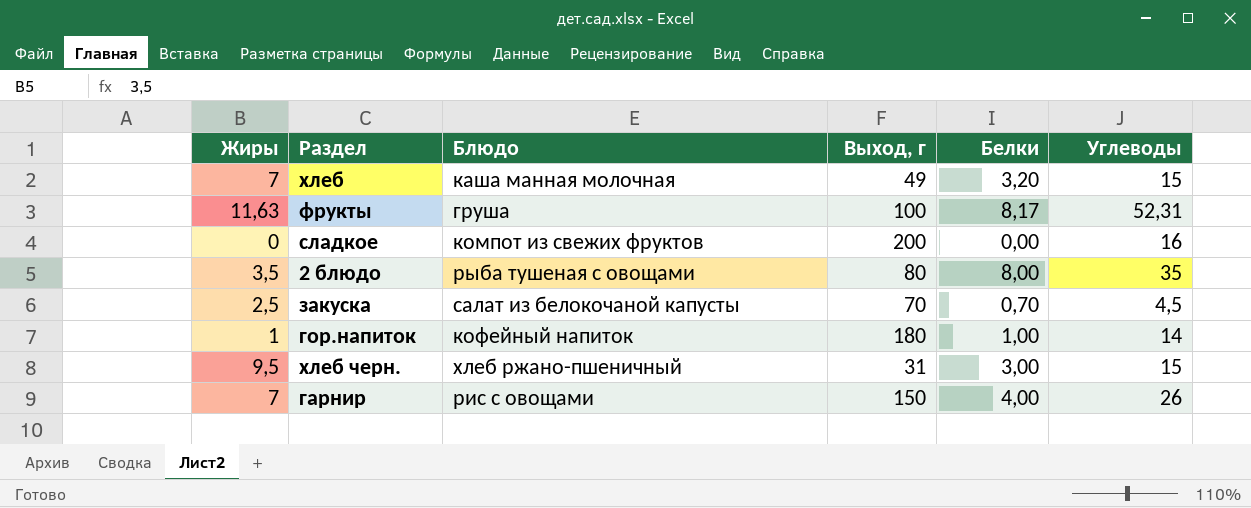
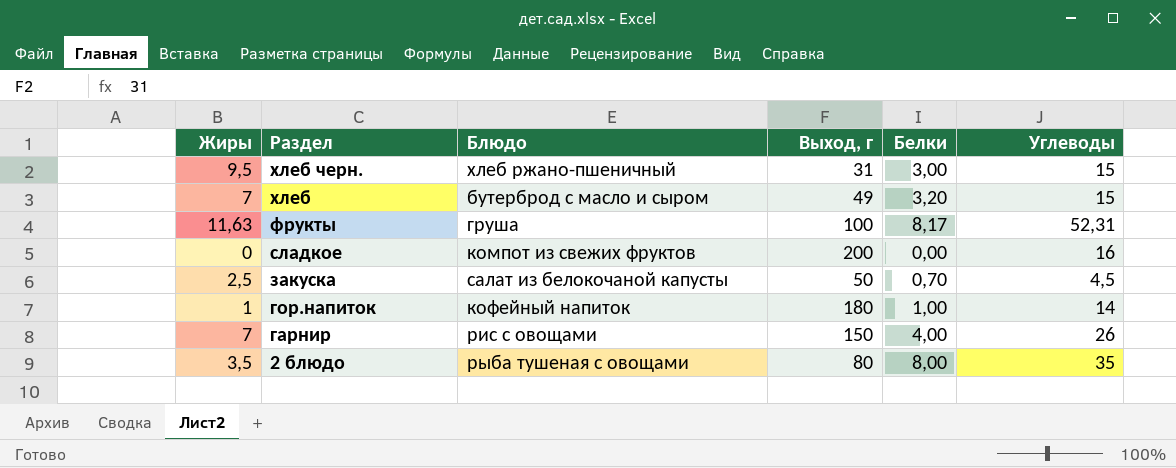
row order: none -> Раздел descending
хлеб | Блюдо: каша манная молочная -> бутерброд с масло и сыром
закуска | Выход, г: 70 -> 50

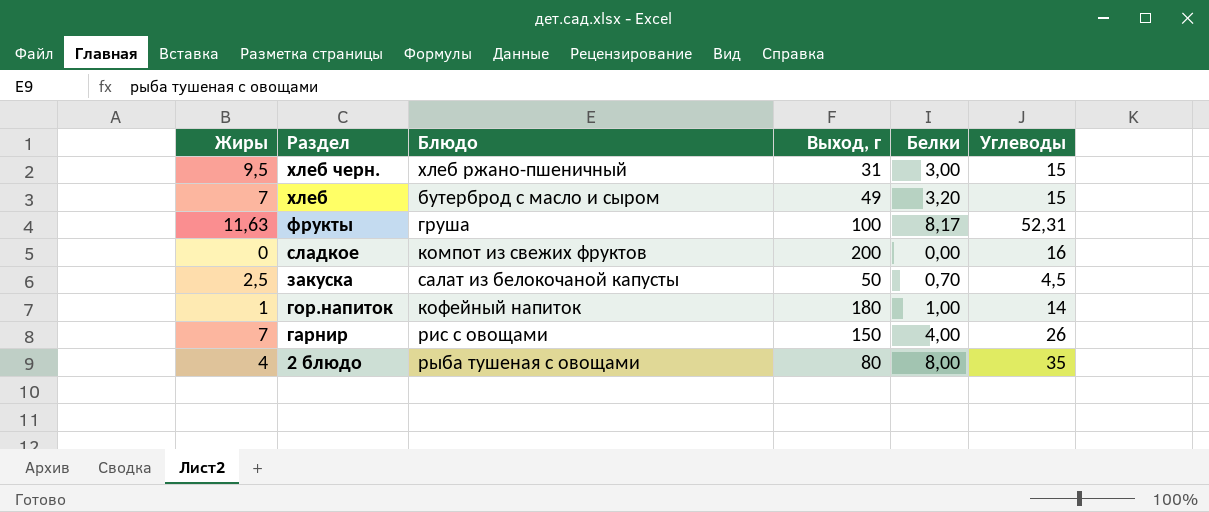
2 блюдо | Жиры: 3,5 -> 4

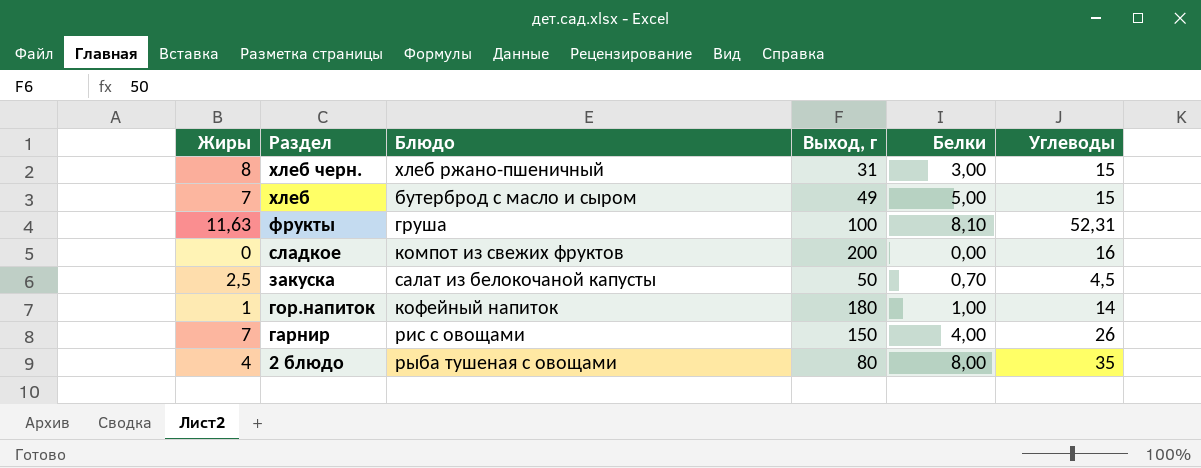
хлеб черн. | Жиры: 9,5 -> 8
хлеб | Белки: 3,20 -> 5,00
фрукты | Белки: 8,17 -> 8,10

